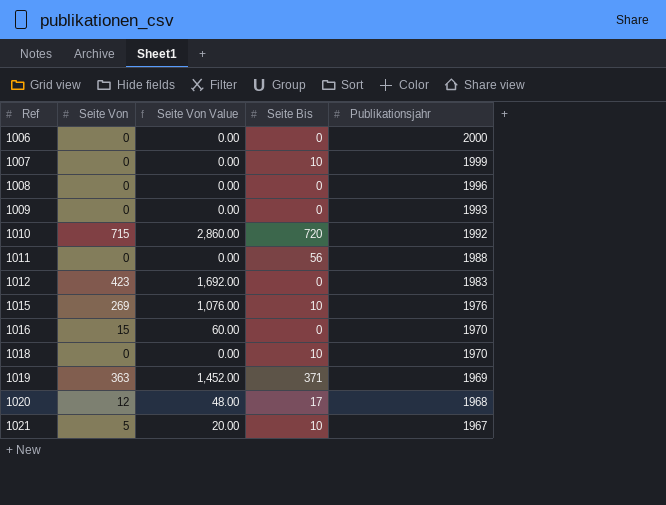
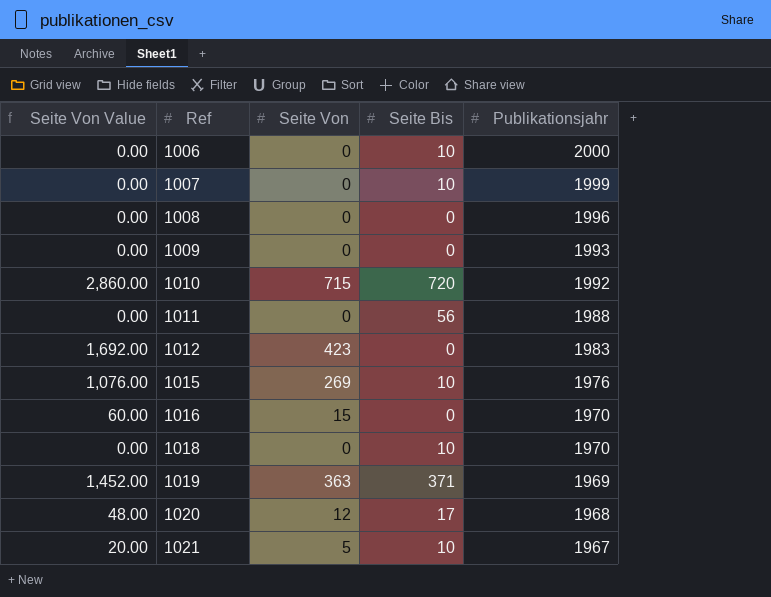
column Seite Von Value | position: 3 -> 1
1006 | Seite Bis: 0 -> 10

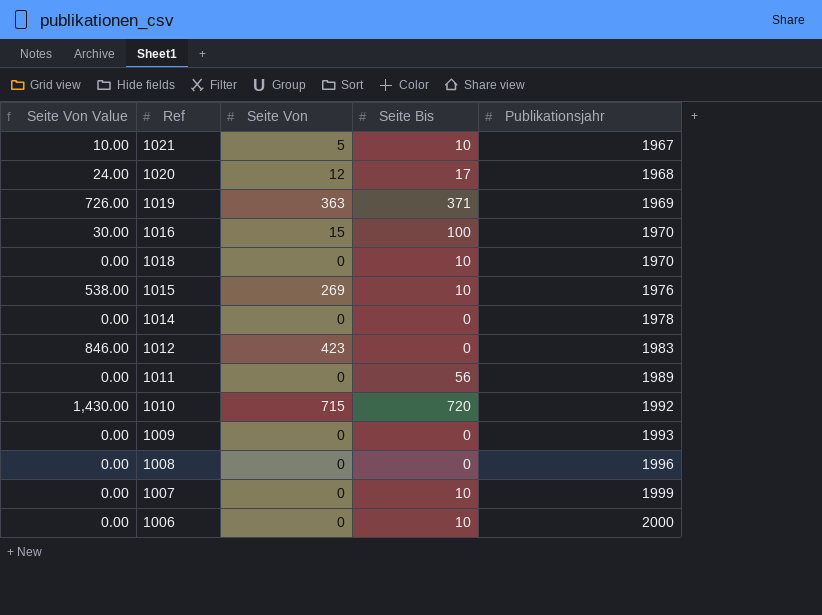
row order: Ref ascending -> Publikationsjahr ascending
column Seite Von Value | formula: [Seite Von] * 4 -> [Seite Von] * 2
1016 | Seite Bis: 0 -> 100
row 1014: none -> 0.00 | 0 | 0 | 1978
1011 | Publikationsjahr: 1988 -> 1989

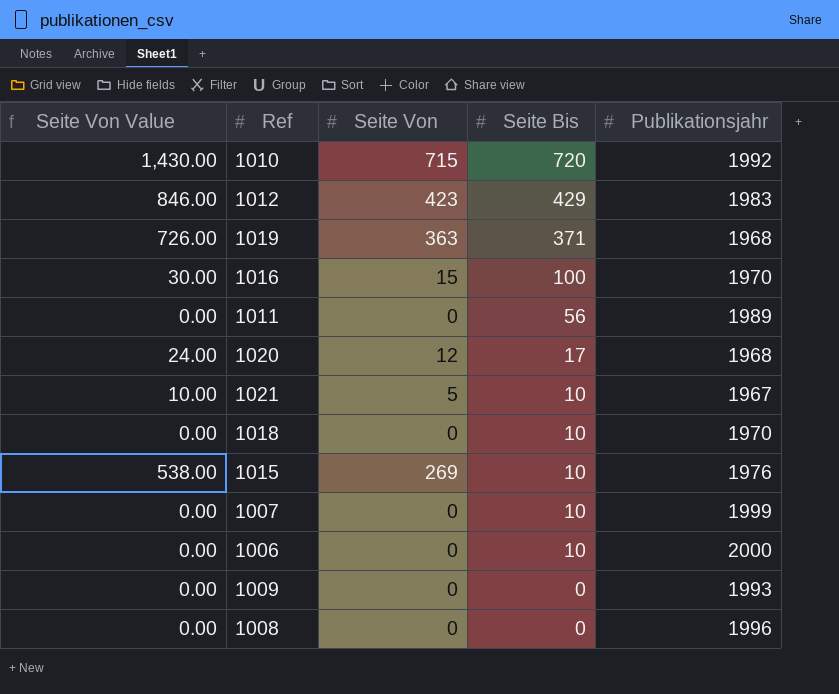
row order: Publikationsjahr ascending -> Seite Bis descending
row 1014: 0.00 | 0 | 0 | 1978 -> none
1012 | Seite Bis: 0 -> 429
1019 | Publikationsjahr: 1969 -> 1968

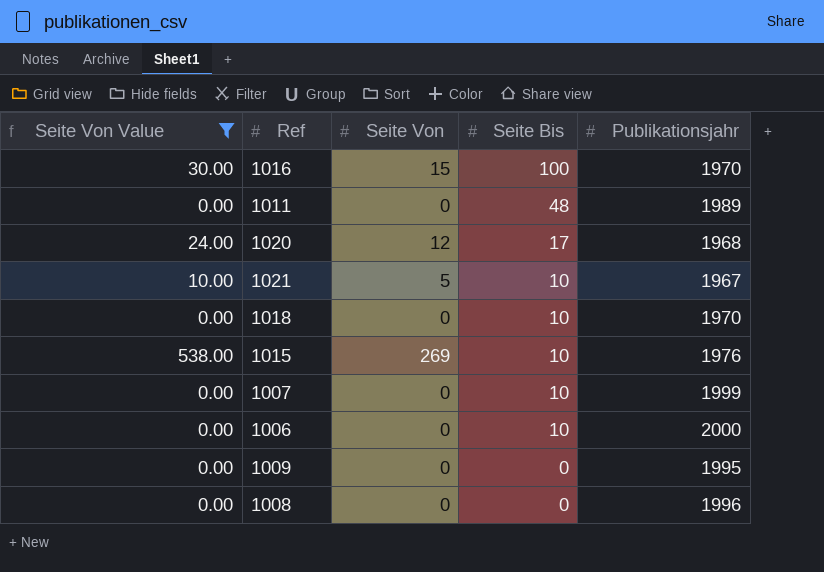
filter: none -> Seite Von Value <= 538.00
1011 | Seite Bis: 56 -> 48
1009 | Publikationsjahr: 1993 -> 1995

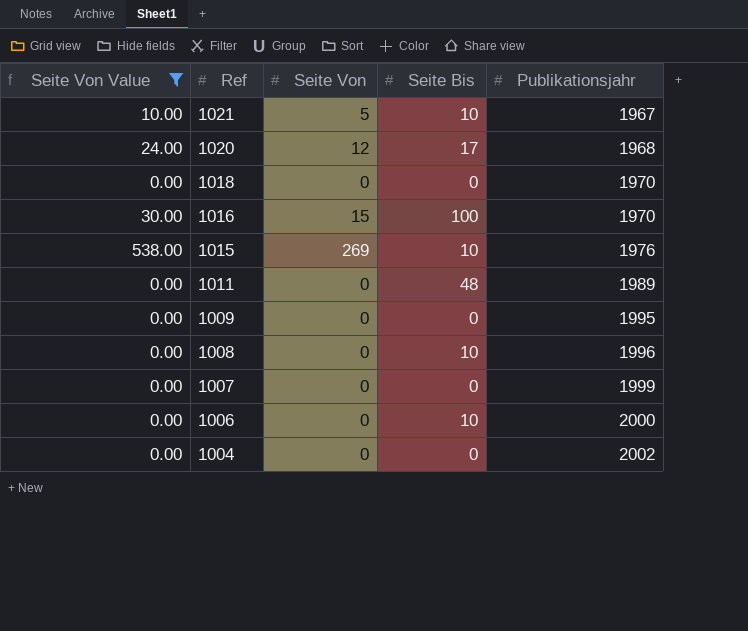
row order: Seite Bis descending -> Ref descending
1018 | Seite Bis: 10 -> 0
1008 | Seite Bis: 0 -> 10
1007 | Seite Bis: 10 -> 0
row 1004: none -> 0.00 | 0 | 0 | 2002

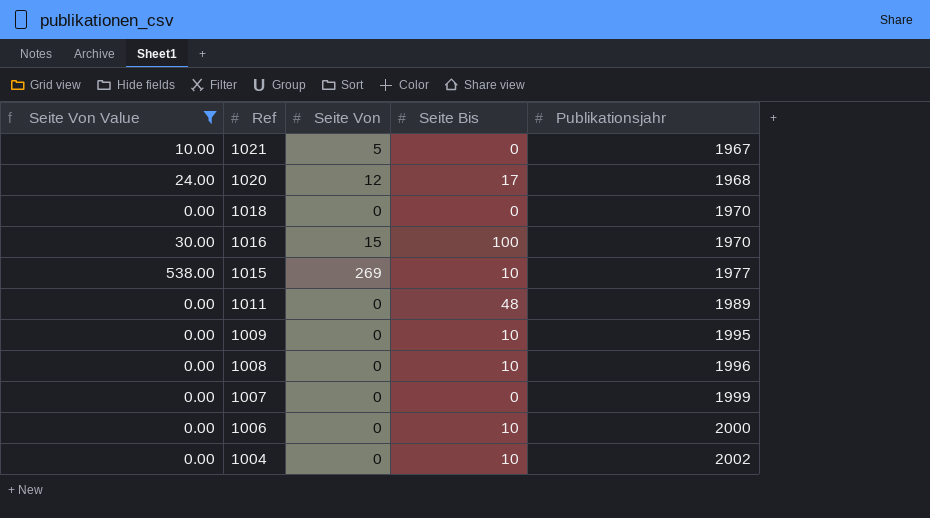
1021 | Seite Bis: 10 -> 0
1015 | Publikationsjahr: 1976 -> 1977
1009 | Seite Bis: 0 -> 10
1004 | Seite Bis: 0 -> 10

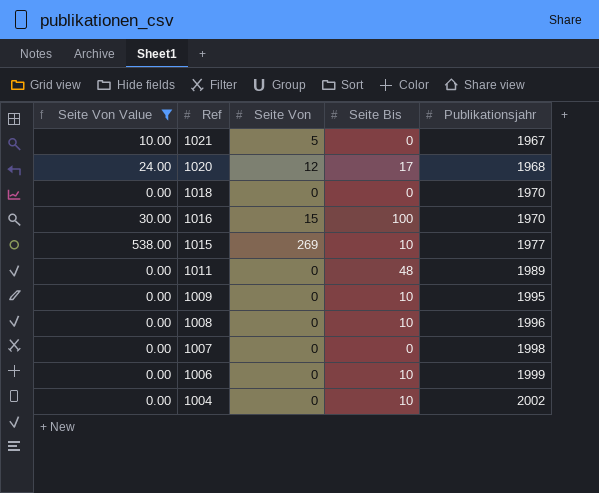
1007 | Publikationsjahr: 1999 -> 1998
1006 | Publikationsjahr: 2000 -> 1999

